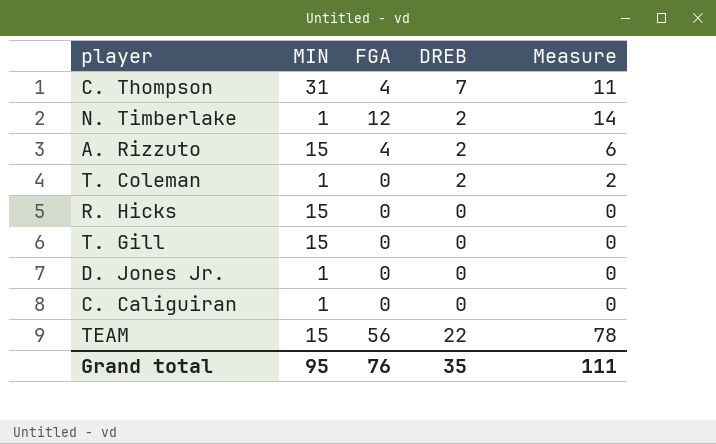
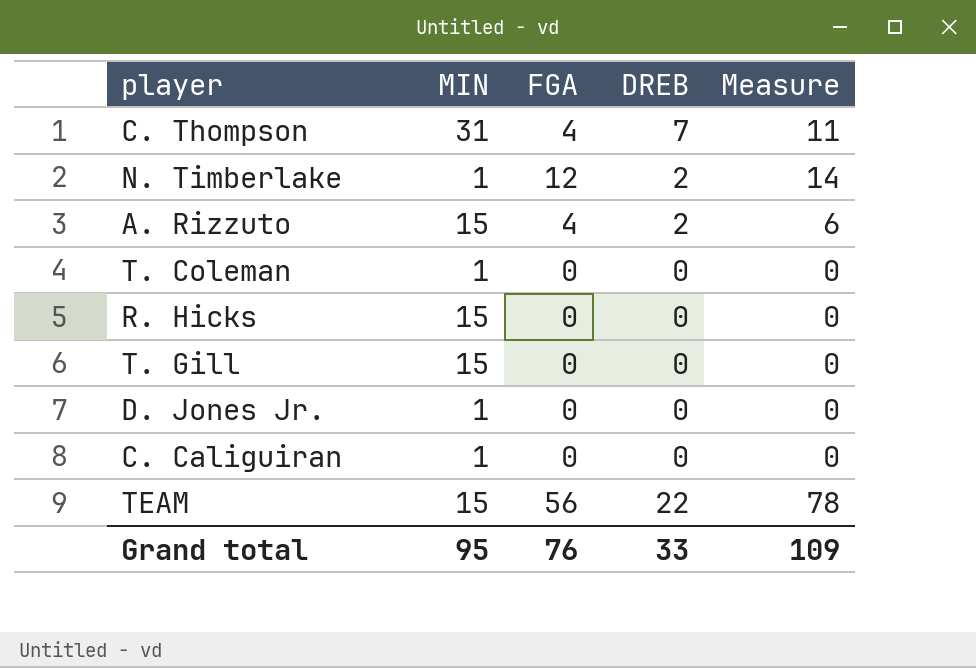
T. Coleman | DREB: 2 -> 0
T. Coleman | Measure: 2 -> 0
Grand total | DREB: 35 -> 33
Grand total | Measure: 111 -> 109

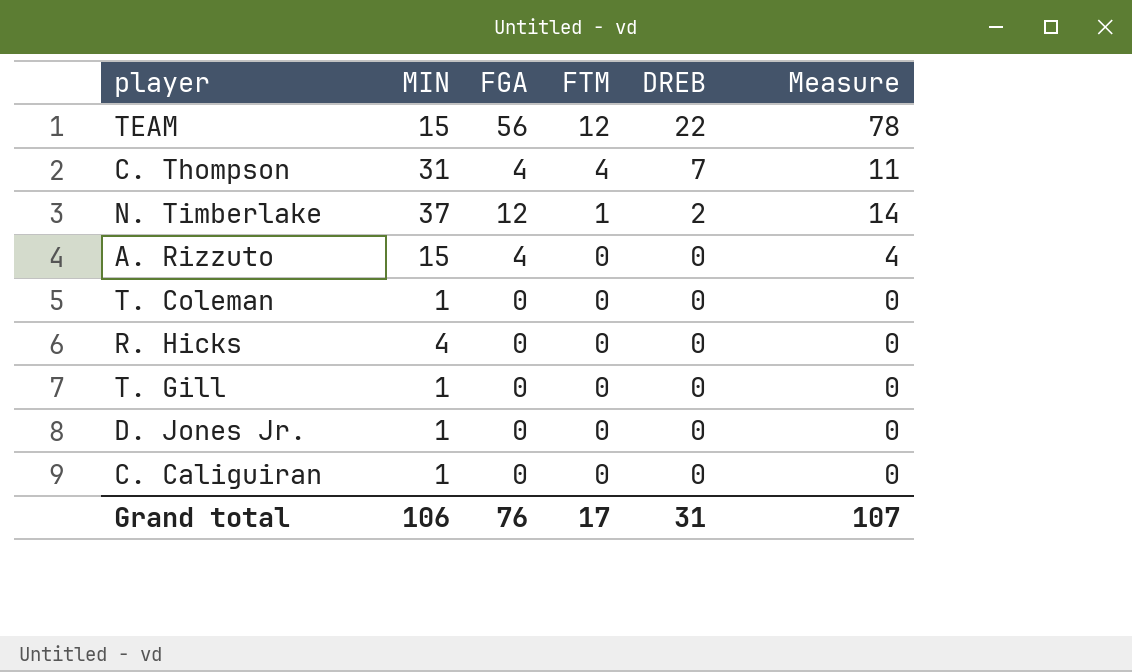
row order: none -> FTM descending
column FTM | position: none -> 4
N. Timberlake | MIN: 1 -> 37
A. Rizzuto | DREB: 2 -> 0
A. Rizzuto | Measure: 6 -> 4
R. Hicks | MIN: 15 -> 4
T. Gill | MIN: 15 -> 1
Grand total | MIN: 95 -> 106
Grand total | DREB: 33 -> 31
Grand total | Measure: 109 -> 107

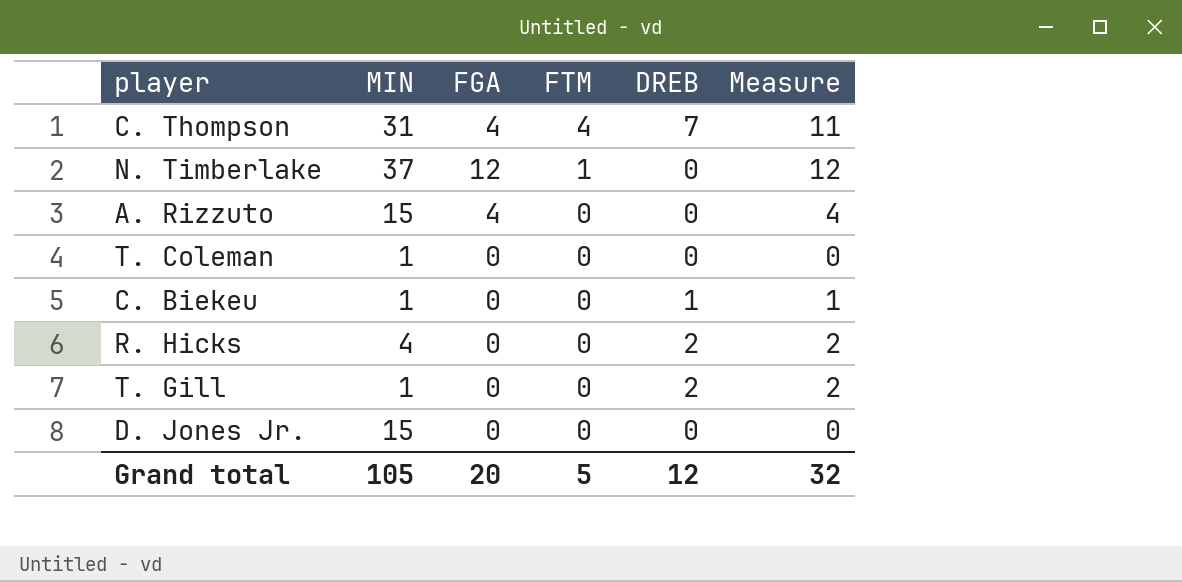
row TEAM: 15 | 56 | 12 | 22 | 78 -> none
row C. Caliguiran: 1 | 0 | 0 | 0 | 0 -> none
N. Timberlake | DREB: 2 -> 0
N. Timberlake | Measure: 14 -> 12
row C. Biekeu: none -> 1 | 0 | 0 | 1 | 1
R. Hicks | DREB: 0 -> 2
R. Hicks | Measure: 0 -> 2
T. Gill | DREB: 0 -> 2
T. Gill | Measure: 0 -> 2
D. Jones Jr. | MIN: 1 -> 15
Grand total | MIN: 106 -> 105
Grand total | FGA: 76 -> 20
Grand total | FTM: 17 -> 5
Grand total | DREB: 31 -> 12
Grand total | Measure: 107 -> 32

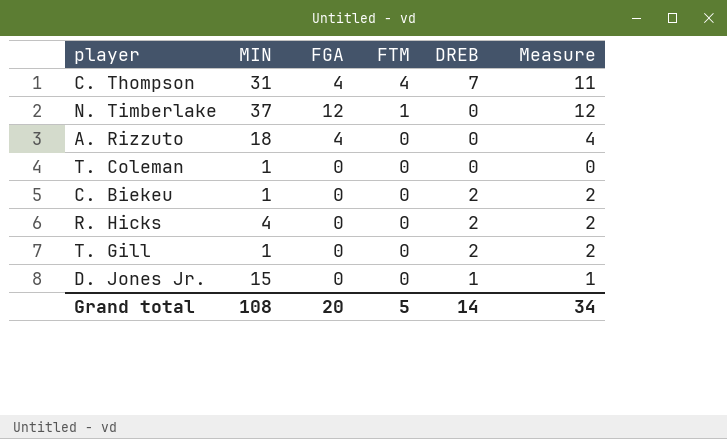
A. Rizzuto | MIN: 15 -> 18
C. Biekeu | DREB: 1 -> 2
C. Biekeu | Measure: 1 -> 2
D. Jones Jr. | DREB: 0 -> 1
D. Jones Jr. | Measure: 0 -> 1
Grand total | MIN: 105 -> 108
Grand total | DREB: 12 -> 14
Grand total | Measure: 32 -> 34

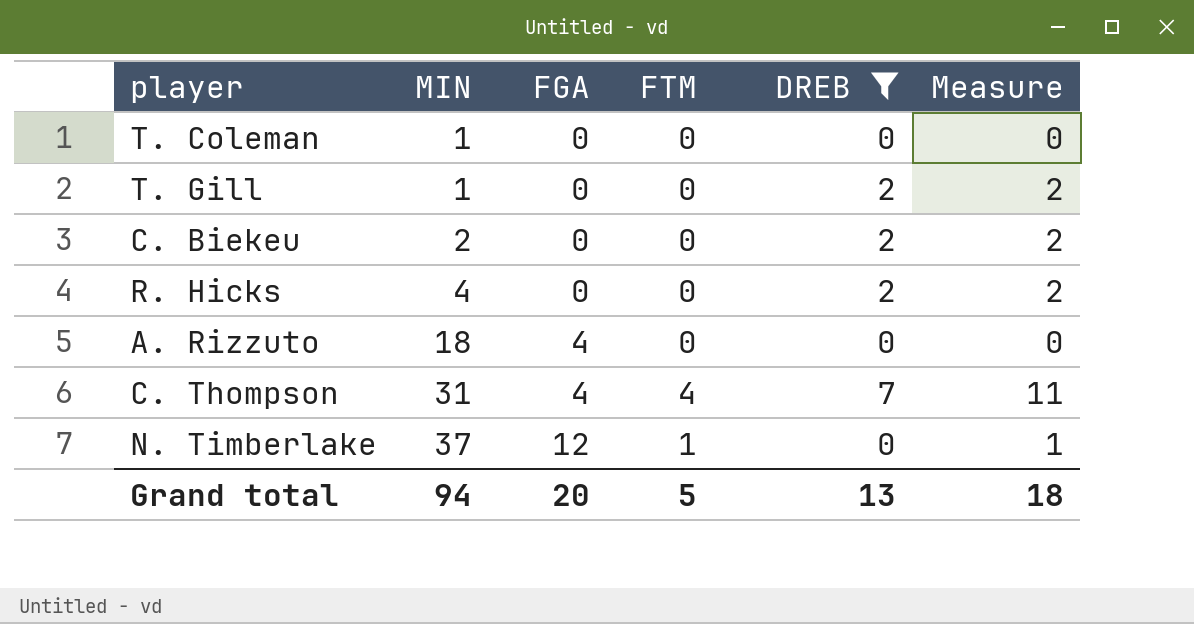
filter: none -> DREB != 1
row order: FTM descending -> MIN ascending
column Measure | formula: [FGA] + [DREB] -> [FTM] + [DREB]
C. Biekeu | MIN: 1 -> 2
Grand total | MIN: 108 -> 94
Grand total | DREB: 14 -> 13
Grand total | Measure: 34 -> 18

